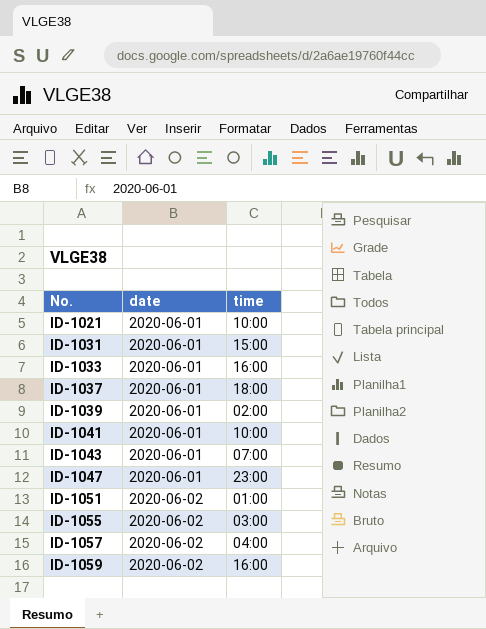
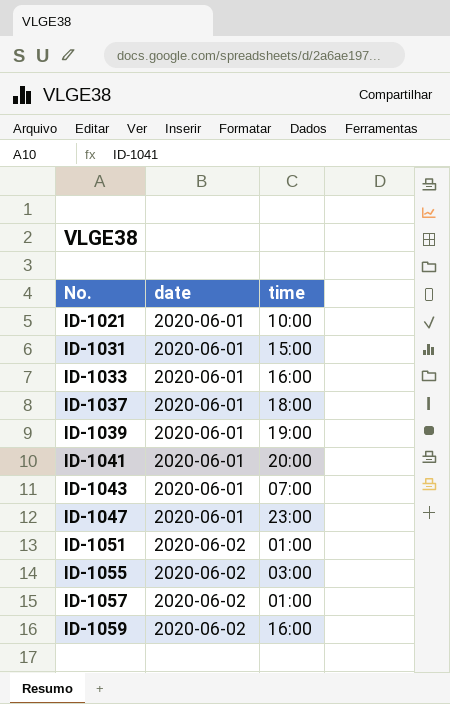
ID-1039 | time: 02:00 -> 19:00
ID-1041 | time: 10:00 -> 20:00
ID-1057 | time: 04:00 -> 01:00

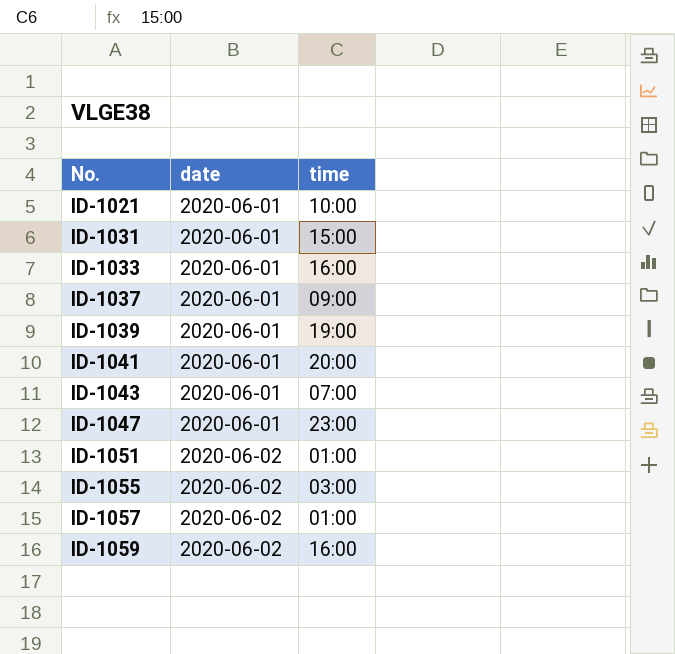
ID-1037 | time: 18:00 -> 09:00

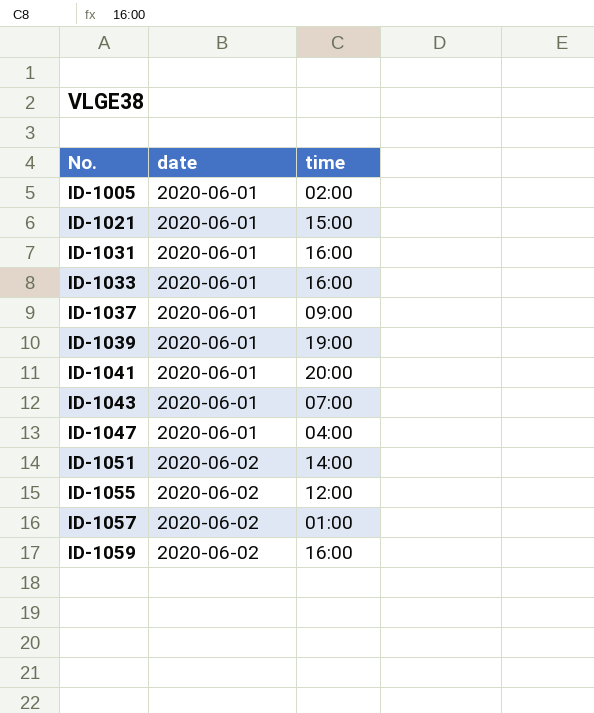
row ID-1005: none -> 2020-06-01 | 02:00
ID-1021 | time: 10:00 -> 15:00
ID-1031 | time: 15:00 -> 16:00
ID-1047 | time: 23:00 -> 04:00
ID-1051 | time: 01:00 -> 14:00
ID-1055 | time: 03:00 -> 12:00

